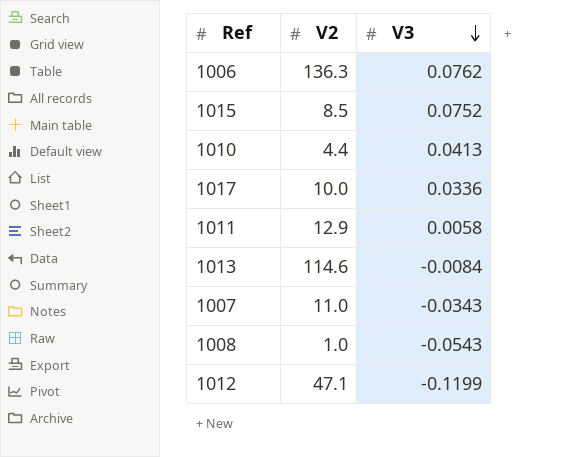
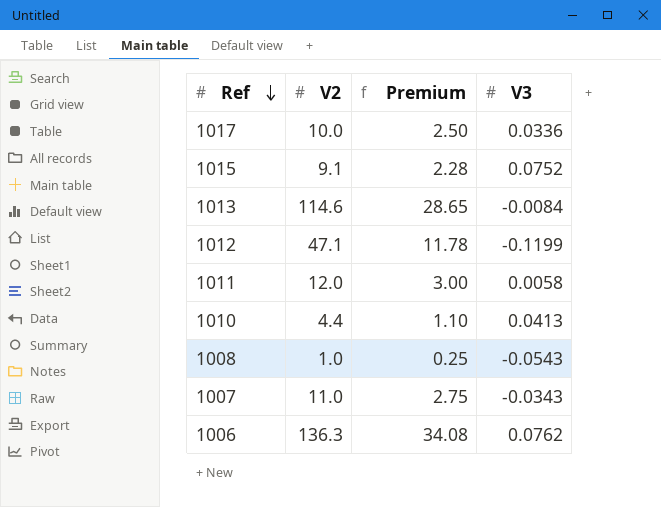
row order: V3 descending -> Ref descending
column Premium | formula: none -> [V2] * 0.25
1015 | V2: 8.5 -> 9.1
1011 | V2: 12.9 -> 12.0

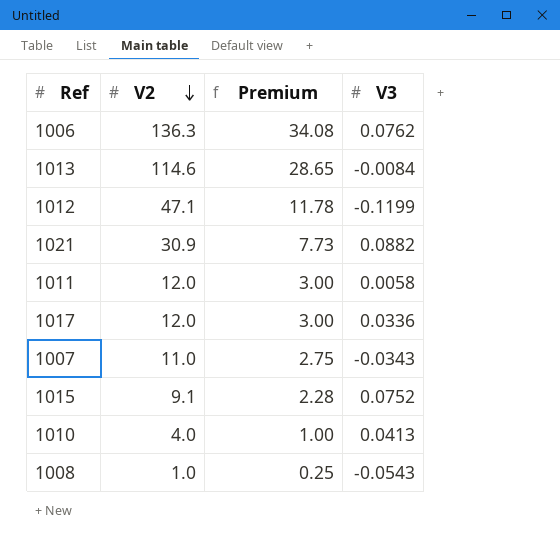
row order: Ref descending -> V2 descending
row 1021: none -> 30.9 | 7.73 | 0.0882
1017 | V2: 10.0 -> 12.0
1017 | Premium: 2.50 -> 3.00
1010 | V2: 4.4 -> 4.0
1010 | Premium: 1.10 -> 1.00

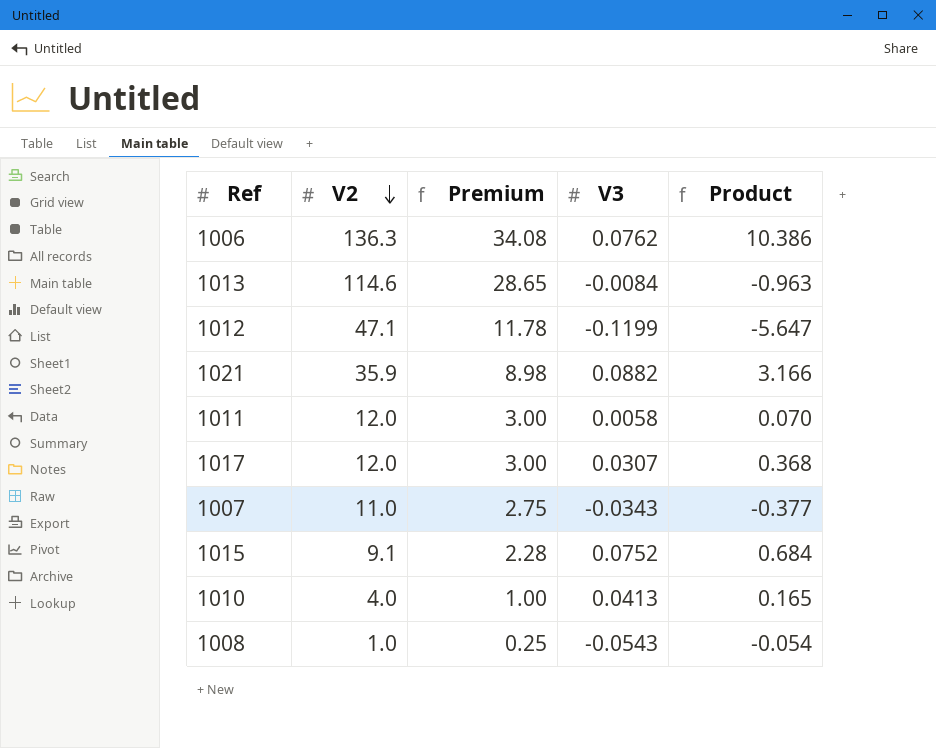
column Product | formula: none -> [V2] * [V3]
1021 | V2: 30.9 -> 35.9
1021 | Premium: 7.73 -> 8.98
1017 | V3: 0.0336 -> 0.0307

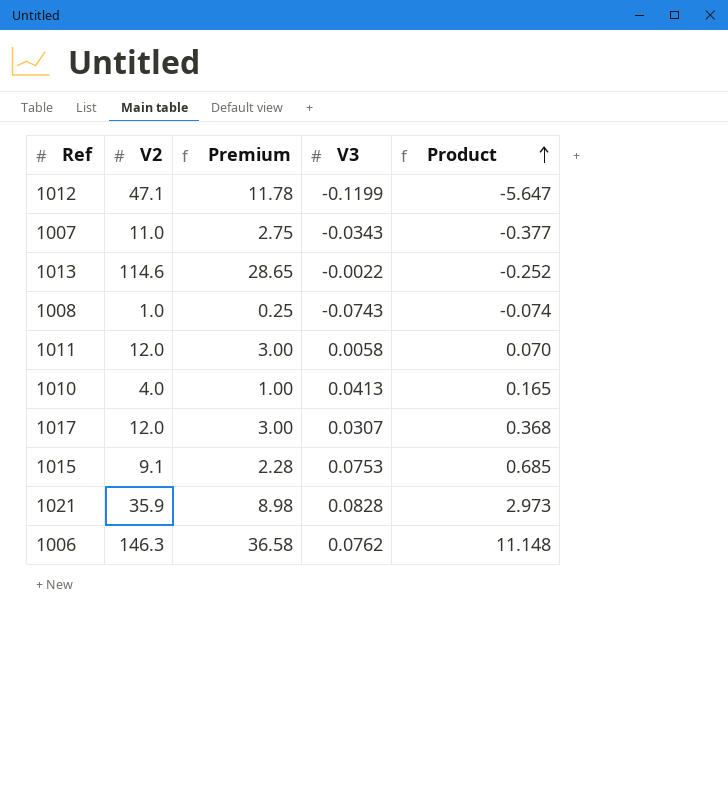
row order: V2 descending -> Product ascending
1013 | V3: -0.0084 -> -0.0022
1013 | Product: -0.963 -> -0.252
1008 | V3: -0.0543 -> -0.0743
1008 | Product: -0.054 -> -0.074
1015 | V3: 0.0752 -> 0.0753
1015 | Product: 0.684 -> 0.685
1021 | V3: 0.0882 -> 0.0828
1021 | Product: 3.166 -> 2.973
1006 | V2: 136.3 -> 146.3
1006 | Premium: 34.08 -> 36.58
1006 | Product: 10.386 -> 11.148

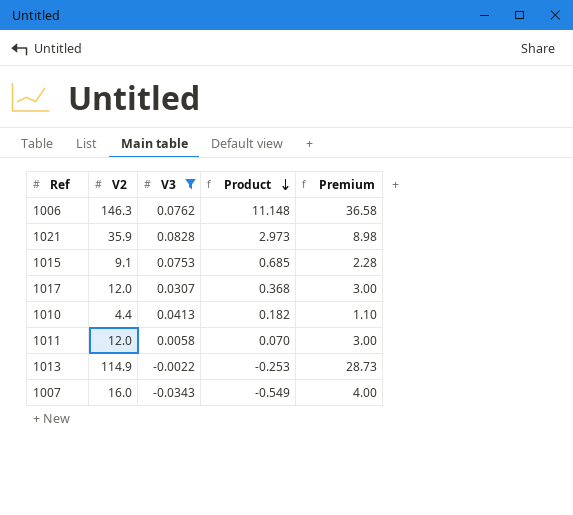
filter: none -> V3 >= -0.0343
row order: Product ascending -> Product descending
column Premium | position: 3 -> 5
1010 | V2: 4.0 -> 4.4
1010 | Product: 0.165 -> 0.182
1010 | Premium: 1.00 -> 1.10
1013 | V2: 114.6 -> 114.9
1013 | Product: -0.252 -> -0.253
1013 | Premium: 28.65 -> 28.73
1007 | V2: 11.0 -> 16.0
1007 | Product: -0.377 -> -0.549
1007 | Premium: 2.75 -> 4.00

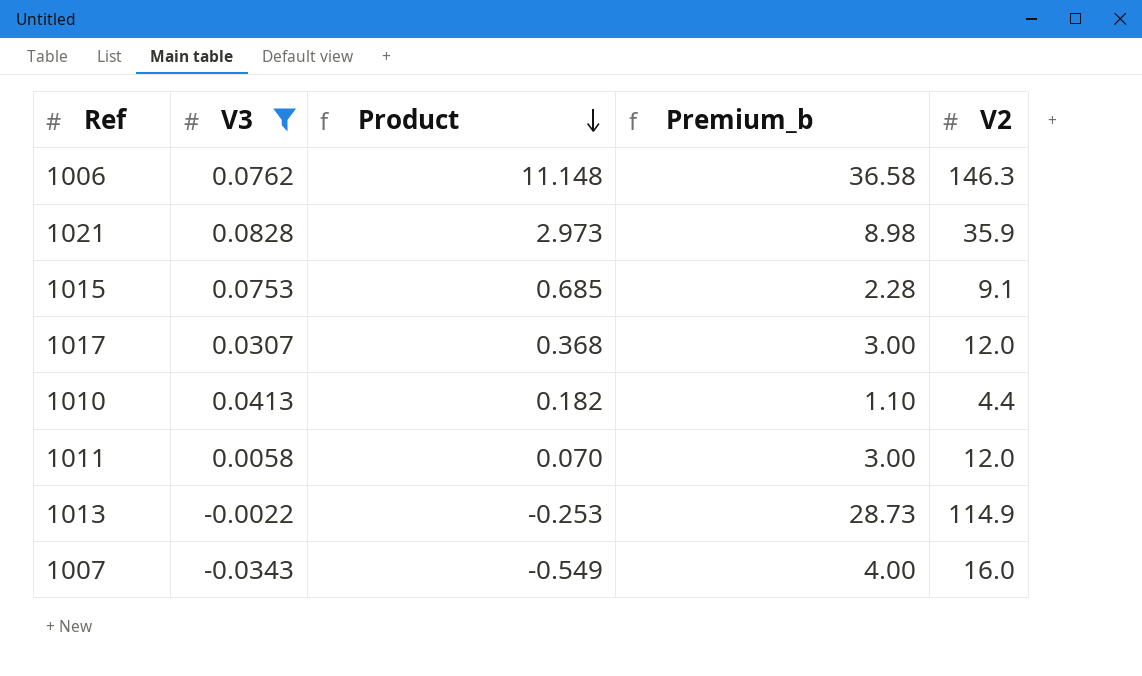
column name: Premium -> Premium_b
column V2 | position: 2 -> 5

